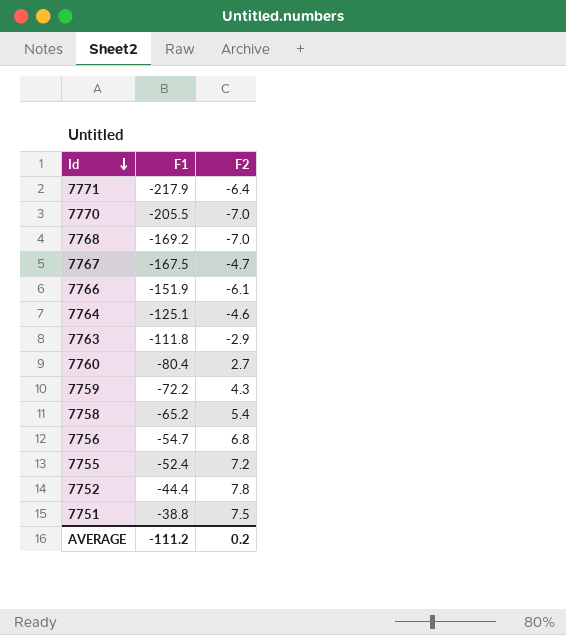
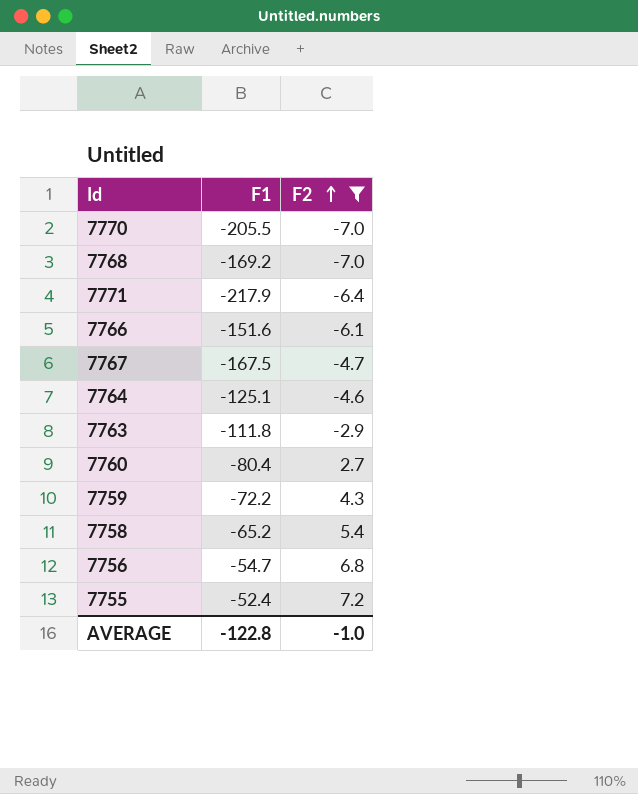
filter: none -> F2 <= 7.2
row order: Id descending -> F2 ascending
7766 | F1: -151.9 -> -151.6
AVERAGE | F1: -111.2 -> -122.8
AVERAGE | F2: 0.2 -> -1.0

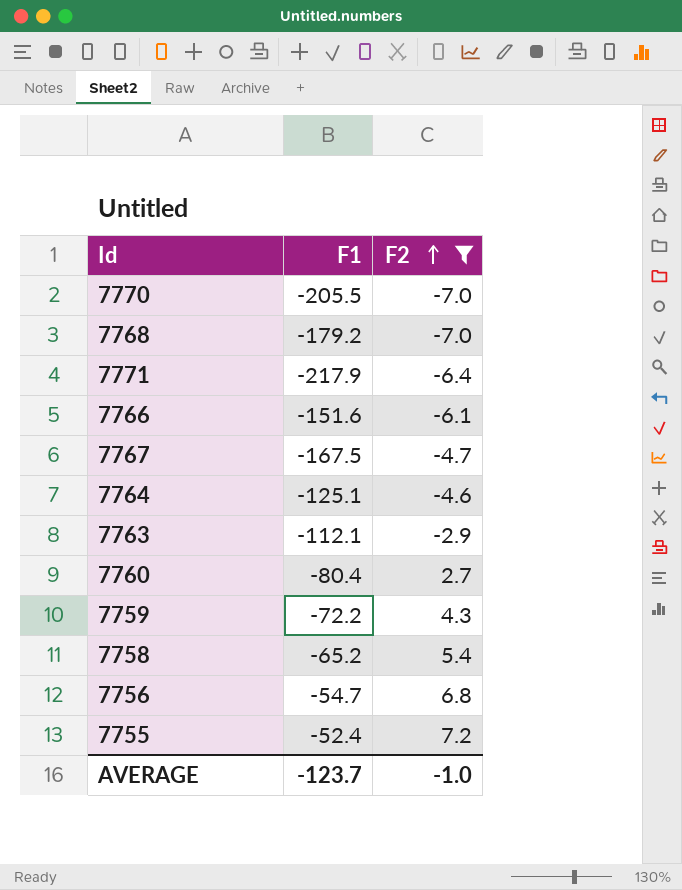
7768 | F1: -169.2 -> -179.2
7763 | F1: -111.8 -> -112.1
AVERAGE | F1: -122.8 -> -123.7

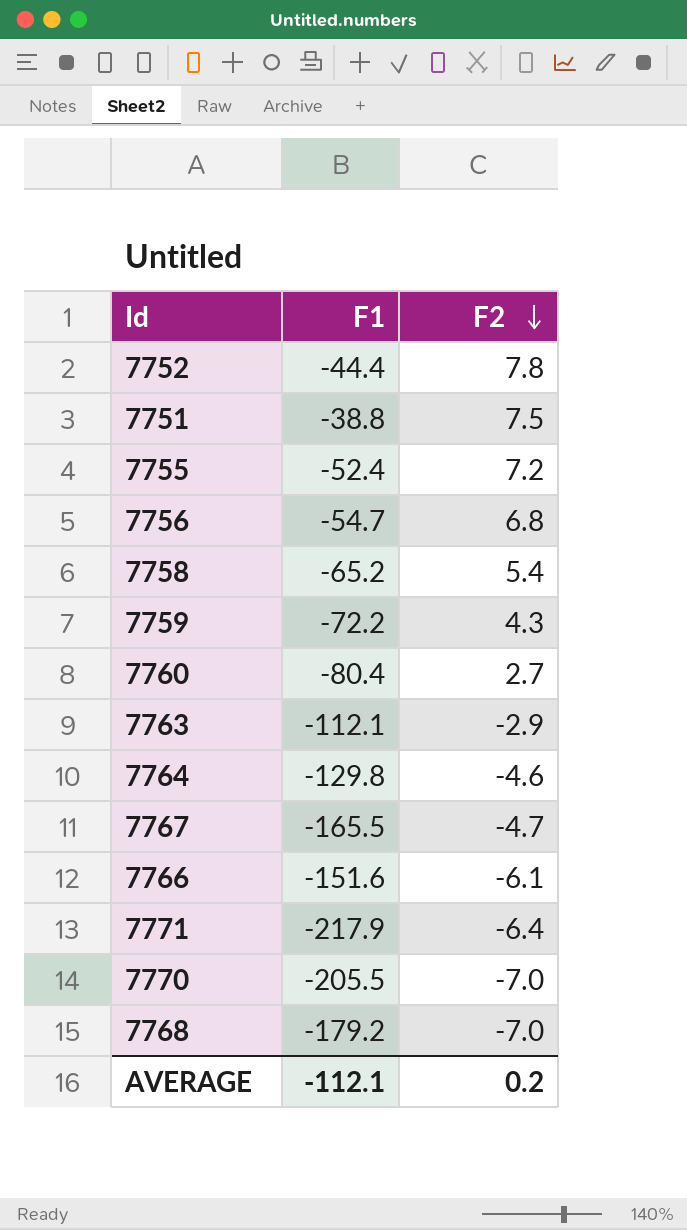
filter: F2 <= 7.2 -> none
row order: F2 ascending -> F2 descending
7764 | F1: -125.1 -> -129.8
7767 | F1: -167.5 -> -165.5
AVERAGE | F1: -123.7 -> -112.1
AVERAGE | F2: -1.0 -> 0.2

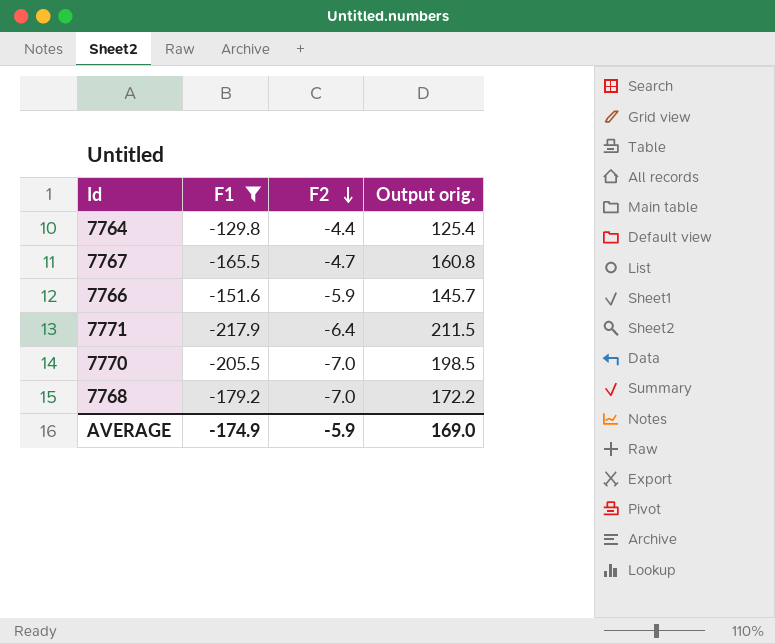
filter: none -> F1 <= -129.8
column Output orig. | formula: none -> [F2] - [F1]
7764 | F2: -4.6 -> -4.4
7766 | F2: -6.1 -> -5.9
AVERAGE | F1: -112.1 -> -174.9
AVERAGE | F2: 0.2 -> -5.9

